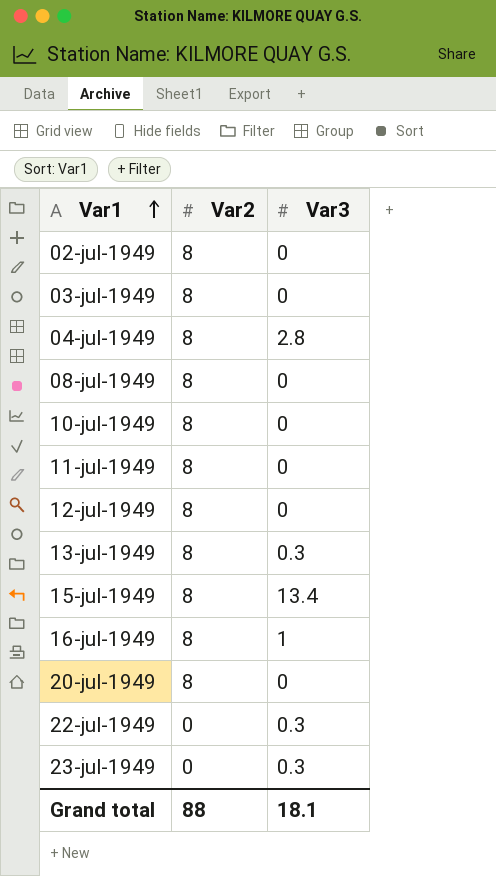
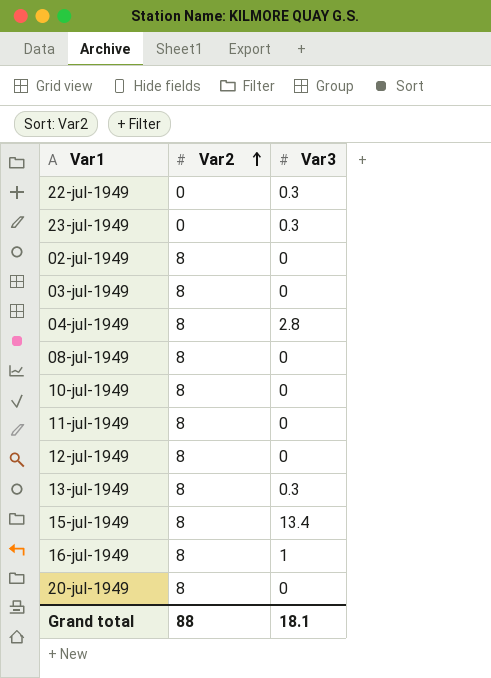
row order: Var1 ascending -> Var2 ascending

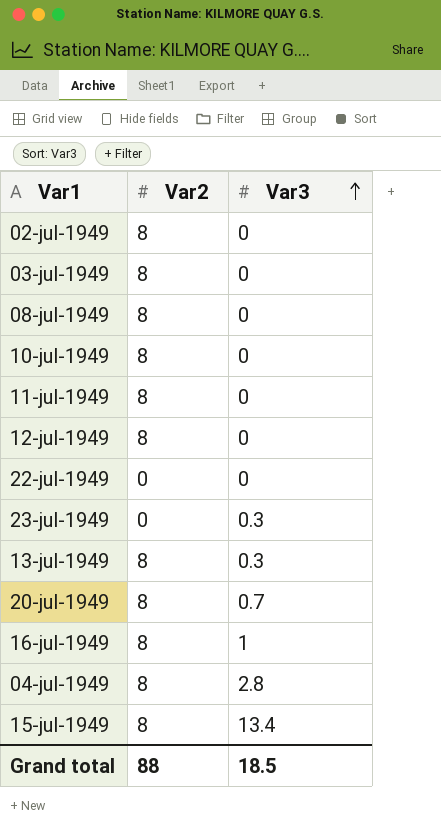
row order: Var2 ascending -> Var3 ascending
22-jul-1949 | Var3: 0.3 -> 0
20-jul-1949 | Var3: 0 -> 0.7
Grand total | Var3: 18.1 -> 18.5

